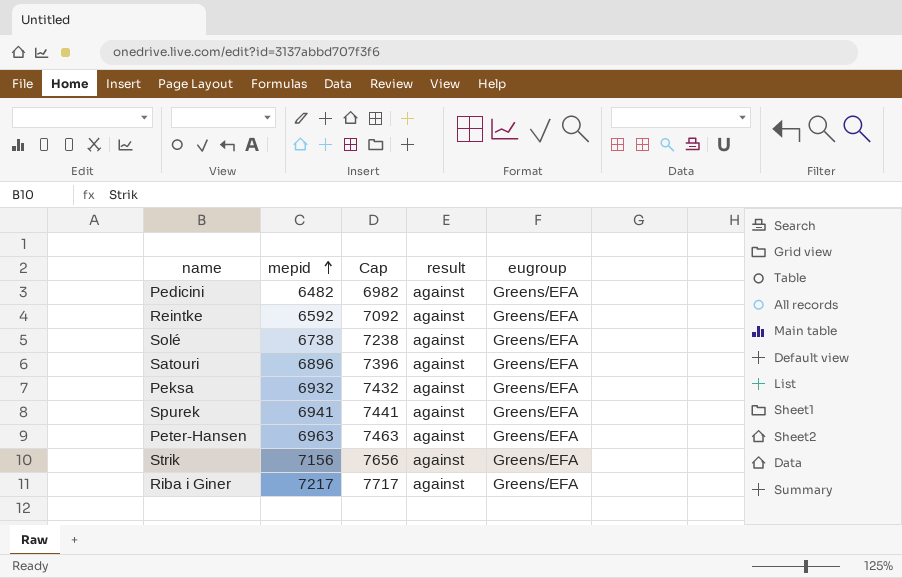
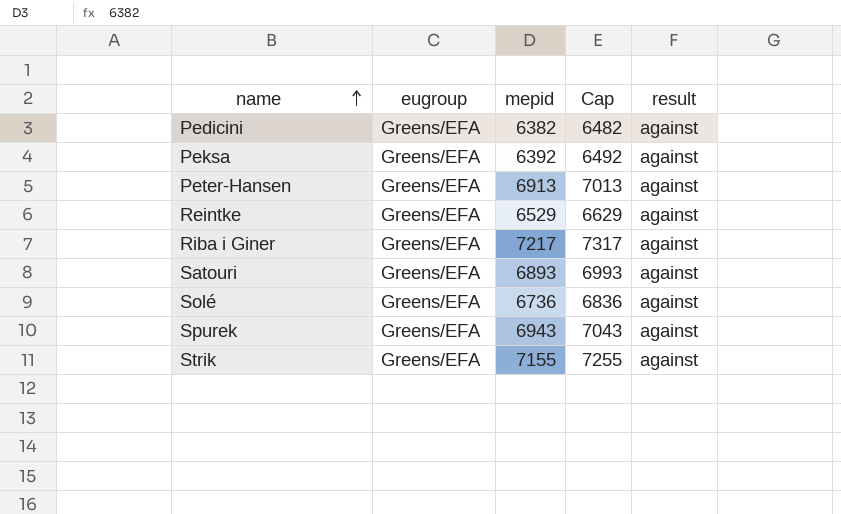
row order: mepid ascending -> name ascending
column eugroup | position: 5 -> 2
column Cap | formula: [mepid] + 500 -> [mepid] + 100
Pedicini | mepid: 6482 -> 6382
Peksa | mepid: 6932 -> 6392
Peter-Hansen | mepid: 6963 -> 6913
Reintke | mepid: 6592 -> 6529
Satouri | mepid: 6896 -> 6893
Solé | mepid: 6738 -> 6736
Spurek | mepid: 6941 -> 6943
Strik | mepid: 7156 -> 7155

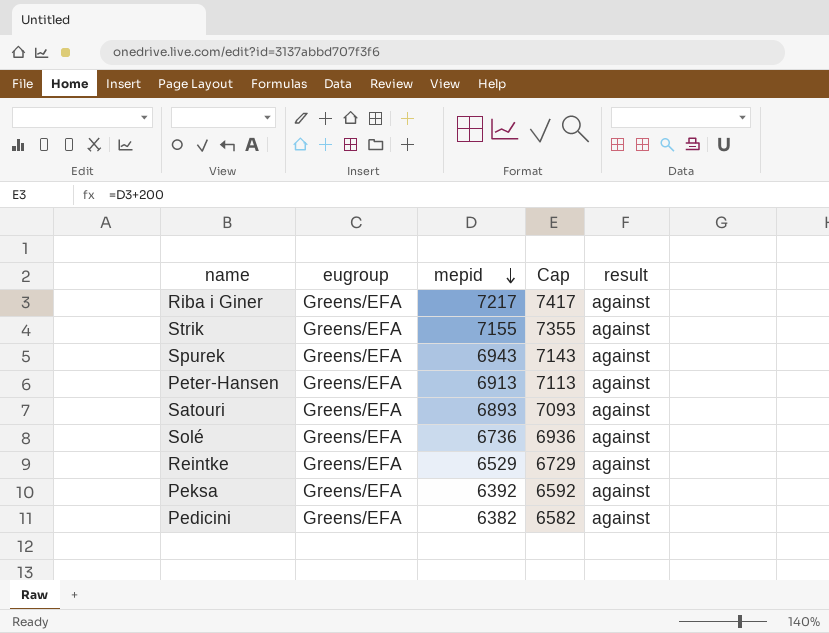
row order: name ascending -> mepid descending
column Cap | formula: [mepid] + 100 -> [mepid] + 200

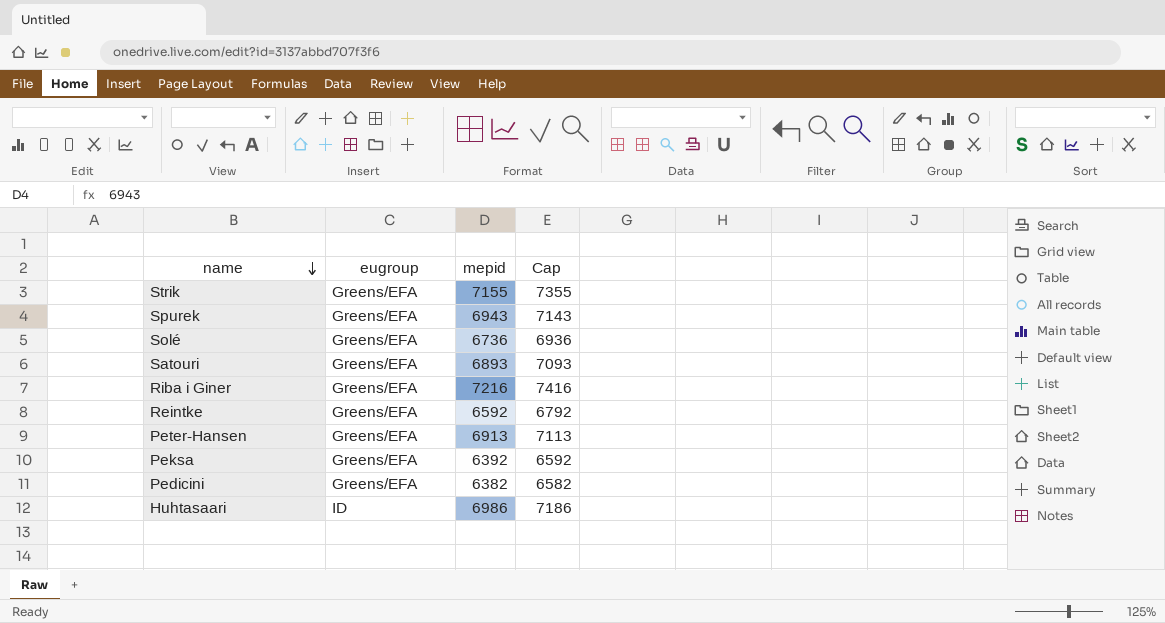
row order: mepid descending -> name descending
column result | position: 5 -> none
Riba i Giner | mepid: 7217 -> 7216
Riba i Giner | Cap: 7417 -> 7416
Reintke | mepid: 6529 -> 6592
Reintke | Cap: 6729 -> 6792
row Huhtasaari: none -> ID | 6986 | 7186

